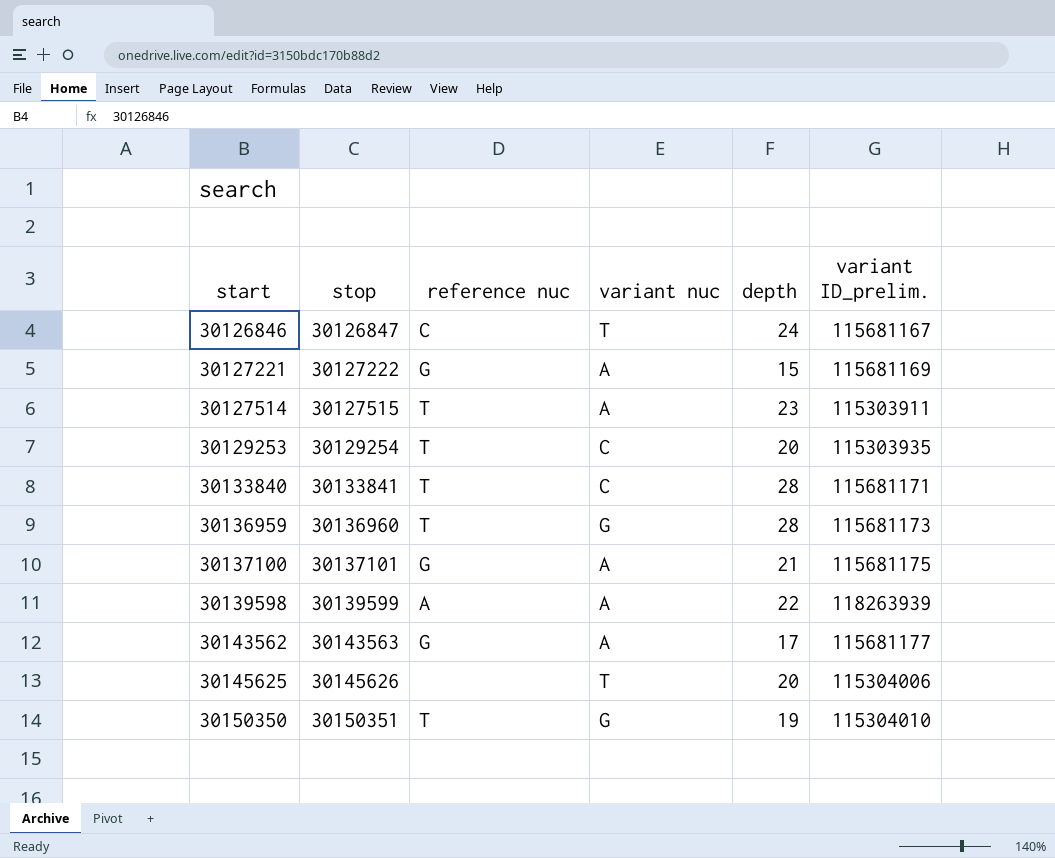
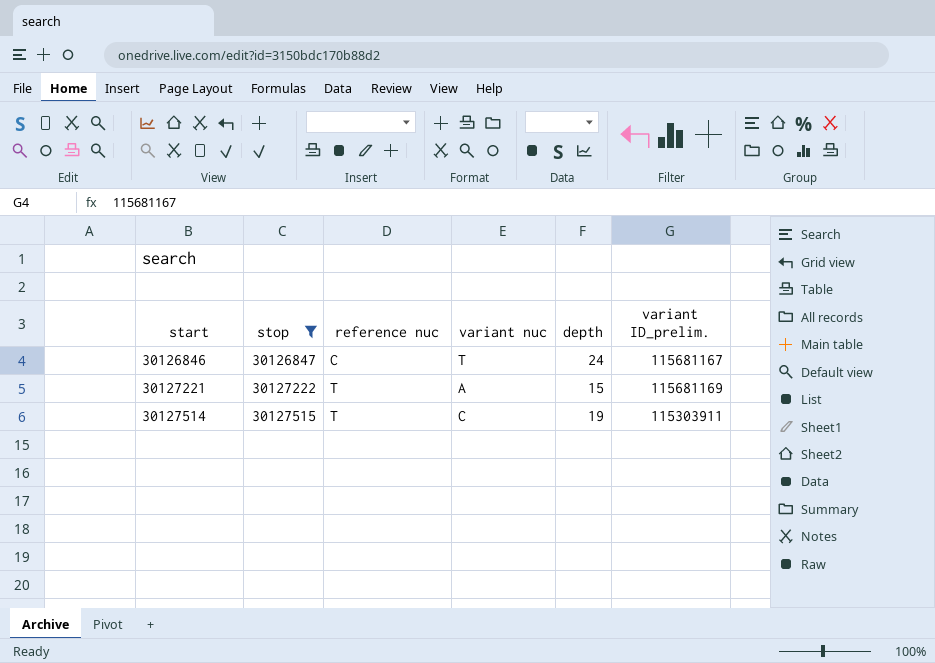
filter: none -> stop <= 30127515
30127221 | reference nuc: G -> T
30127514 | variant nuc: A -> C
30127514 | depth: 23 -> 19

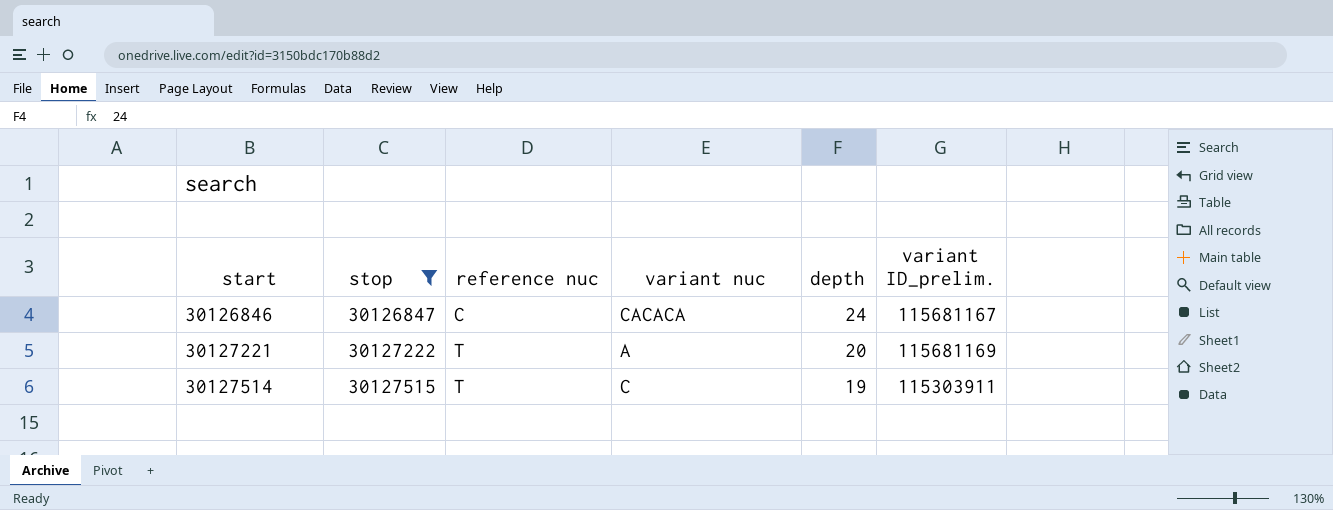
30126846 | variant nuc: T -> CACACA
30127221 | depth: 15 -> 20

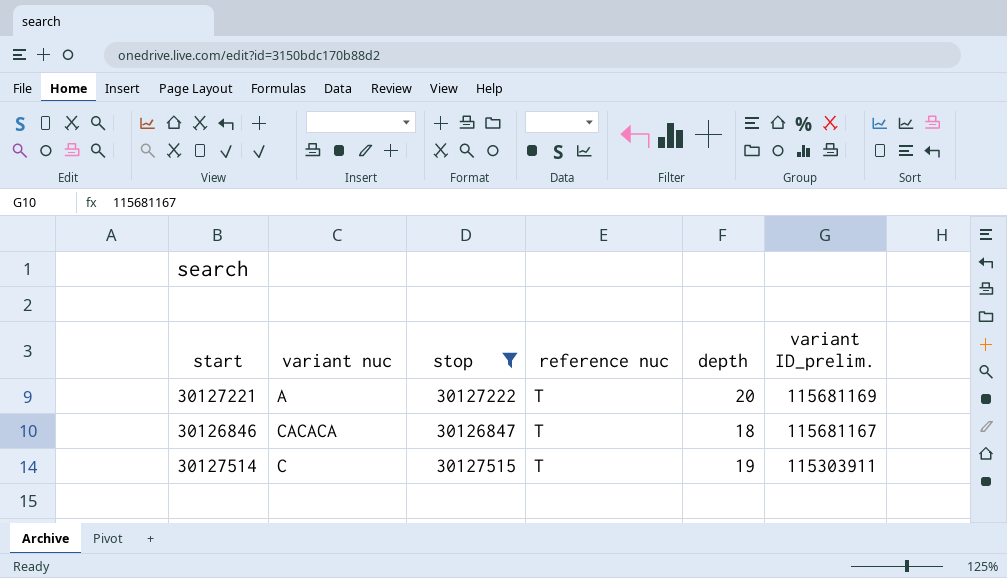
row order: start ascending -> variant ID_prelim. descending
column variant nuc | position: 4 -> 2
30126846 | reference nuc: C -> T
30126846 | depth: 24 -> 18

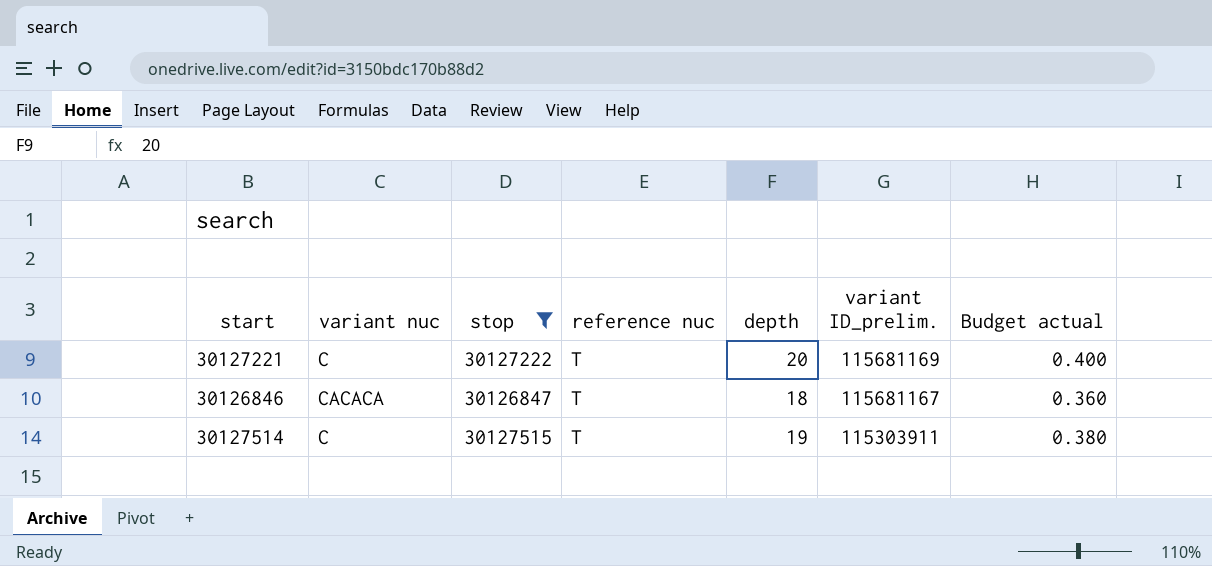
column Budget actual | formula: none -> [depth] * 0.02
30127221 | variant nuc: A -> C

